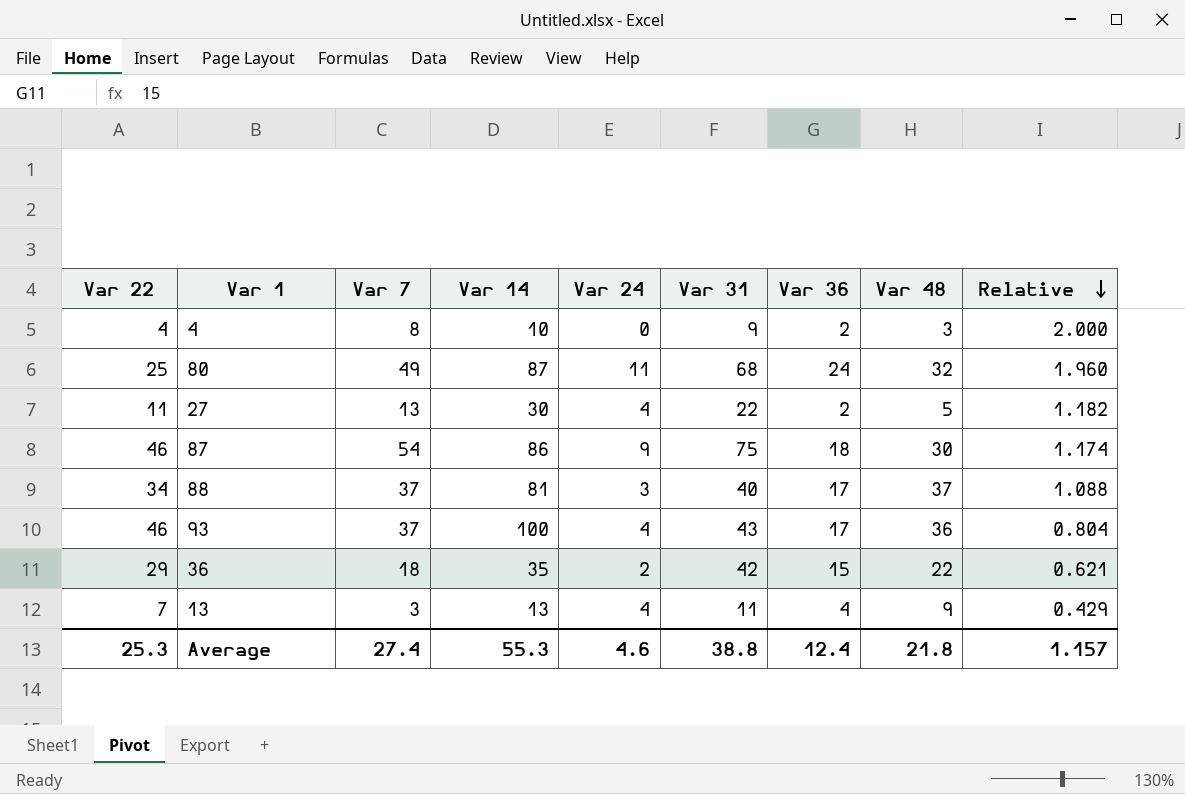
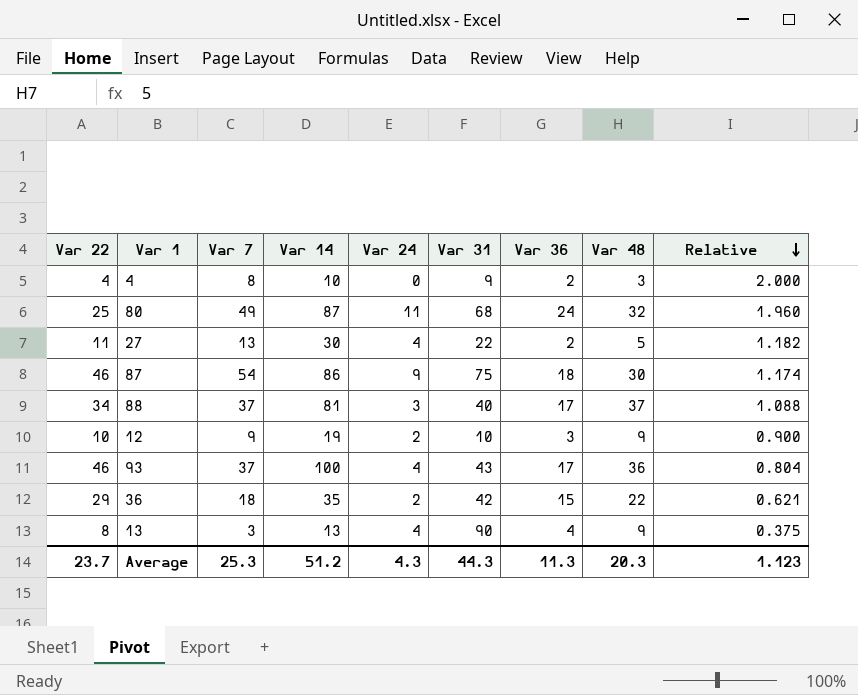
row 12: none -> 10 | 9 | 19 | 2 | 10 | 3 | 9 | 0.900
13 | Var 22: 7 -> 8
13 | Var 31: 11 -> 90
13 | Relative: 0.429 -> 0.375
Average | Var 22: 25.3 -> 23.7
Average | Var 7: 27.4 -> 25.3
Average | Var 14: 55.3 -> 51.2
Average | Var 24: 4.6 -> 4.3
Average | Var 31: 38.8 -> 44.3
Average | Var 36: 12.4 -> 11.3
Average | Var 48: 21.8 -> 20.3
Average | Relative: 1.157 -> 1.123

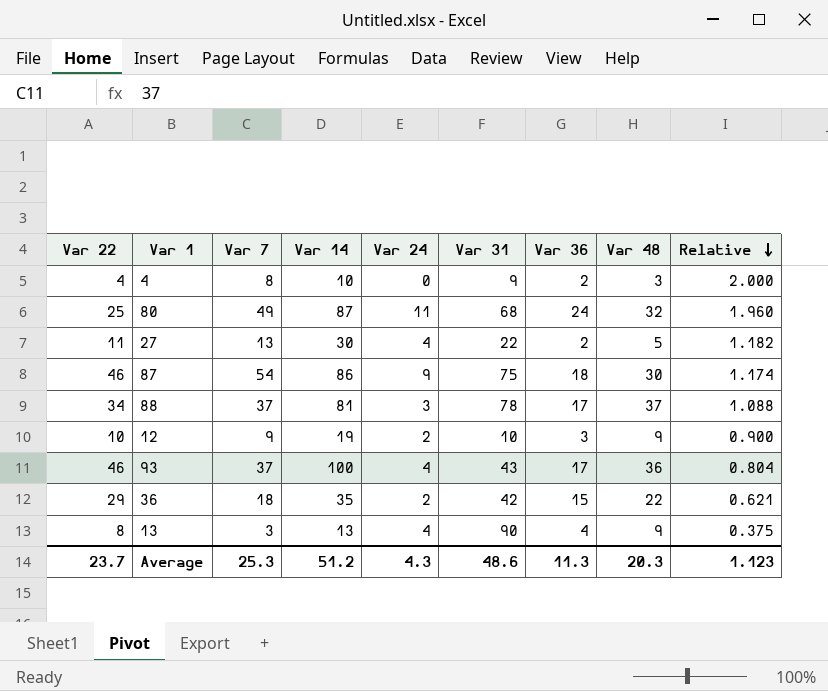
88 | Var 31: 40 -> 78
Average | Var 31: 44.3 -> 48.6

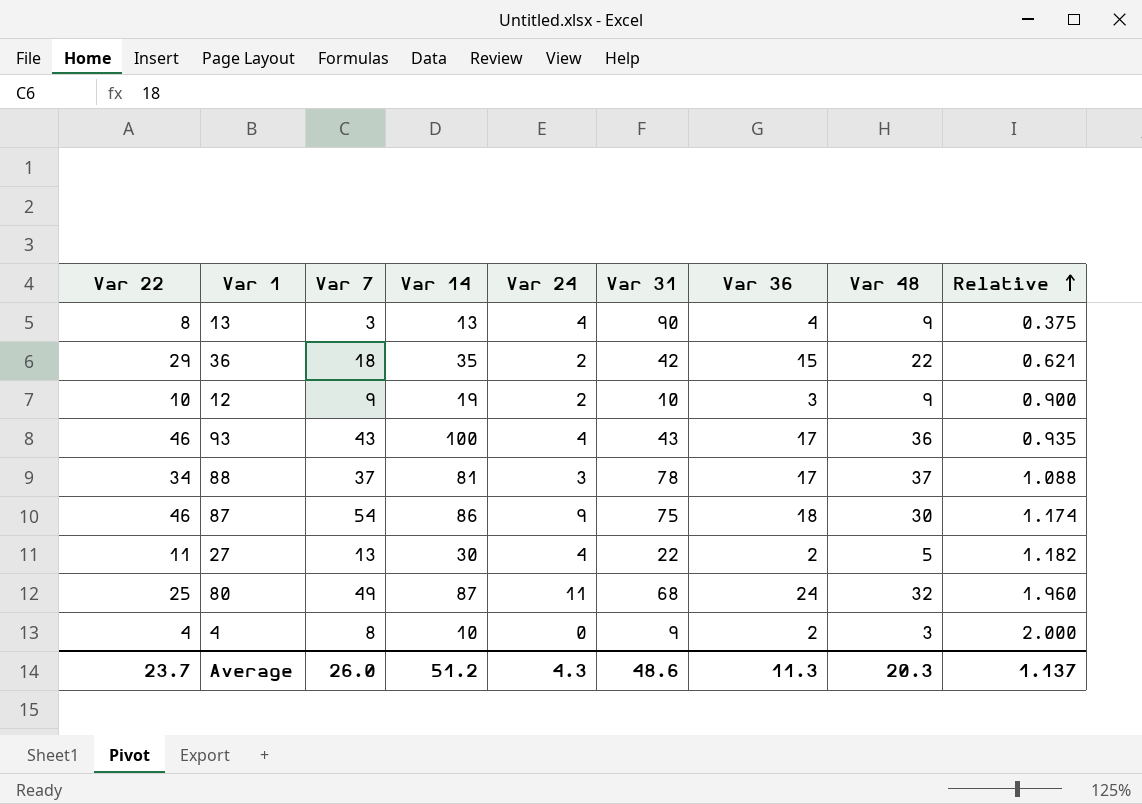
row order: Relative descending -> Relative ascending
93 | Var 7: 37 -> 43
93 | Relative: 0.804 -> 0.935
Average | Var 7: 25.3 -> 26.0
Average | Relative: 1.123 -> 1.137

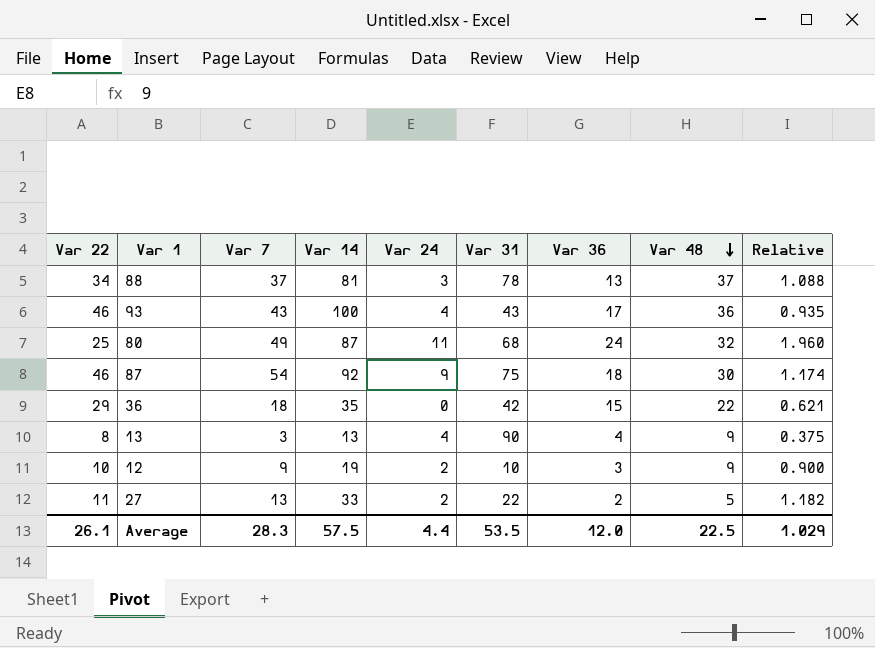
row order: Relative ascending -> Var 48 descending
row 4: 4 | 8 | 10 | 0 | 9 | 2 | 3 | 2.000 -> none
88 | Var 36: 17 -> 13
87 | Var 14: 86 -> 92
36 | Var 24: 2 -> 0
27 | Var 14: 30 -> 33
27 | Var 24: 4 -> 2
Average | Var 22: 23.7 -> 26.1
Average | Var 7: 26.0 -> 28.3
Average | Var 14: 51.2 -> 57.5
Average | Var 24: 4.3 -> 4.4
Average | Var 31: 48.6 -> 53.5
Average | Var 36: 11.3 -> 12.0
Average | Var 48: 20.3 -> 22.5
Average | Relative: 1.137 -> 1.029

